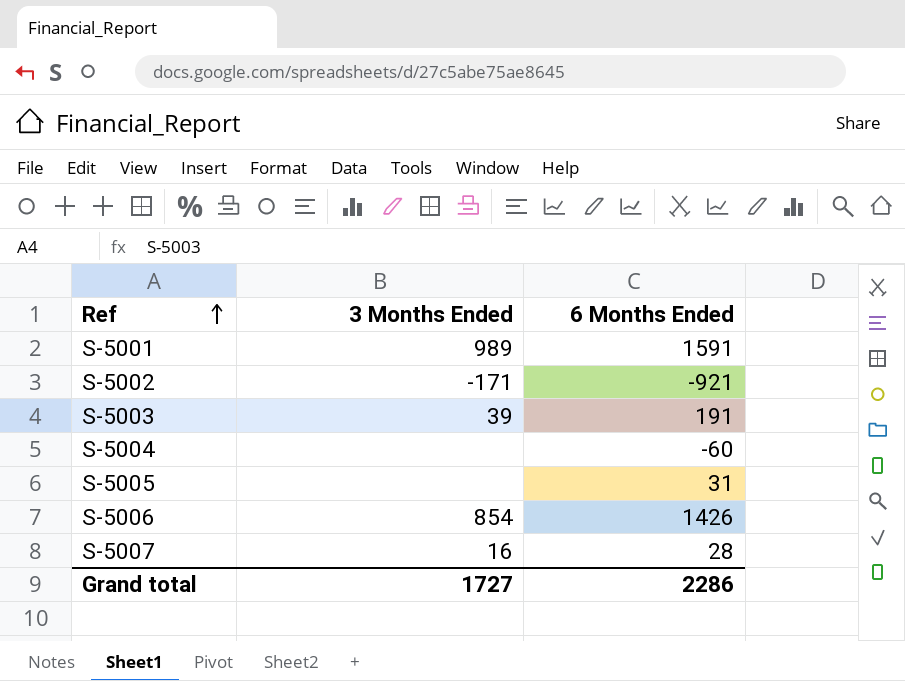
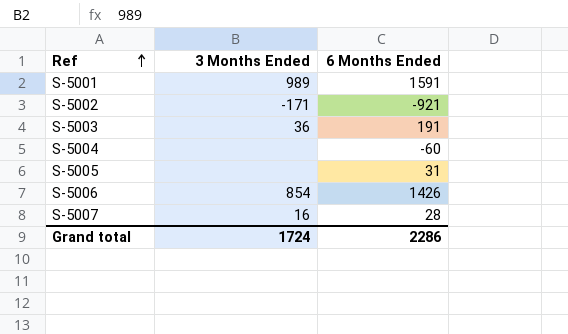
S-5003 | 3 Months Ended: 39 -> 36
Grand total | 3 Months Ended: 1727 -> 1724

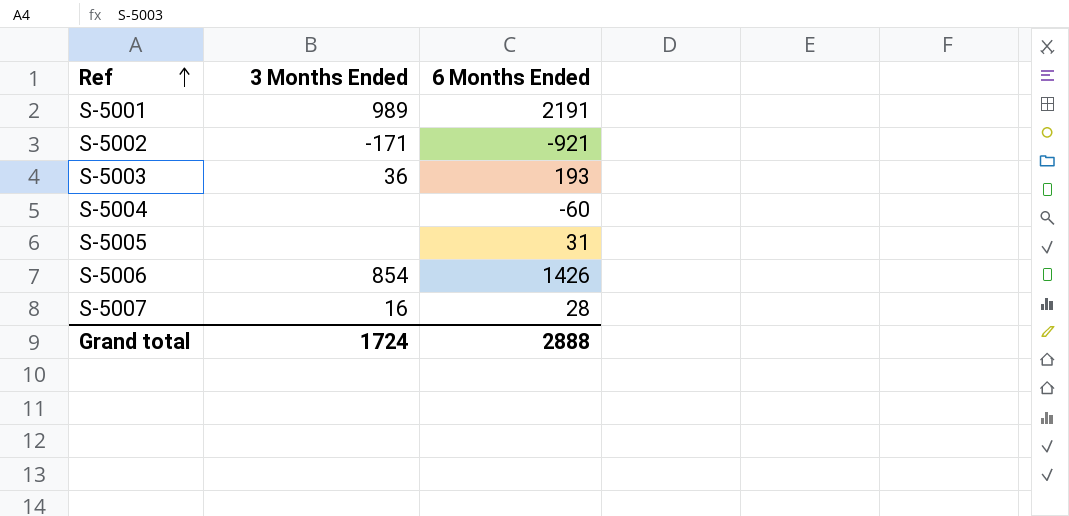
S-5001 | 6 Months Ended: 1591 -> 2191
S-5003 | 6 Months Ended: 191 -> 193
Grand total | 6 Months Ended: 2286 -> 2888

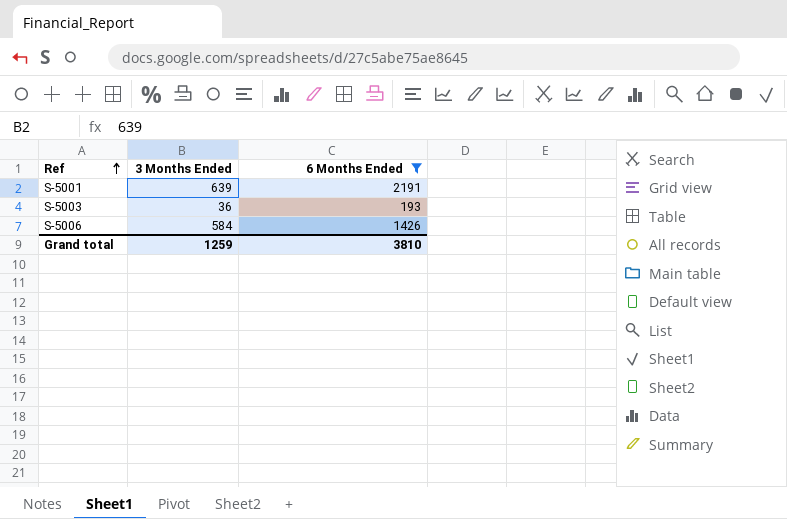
filter: none -> 6 Months Ended >= 193
S-5001 | 3 Months Ended: 989 -> 639
S-5006 | 3 Months Ended: 854 -> 584
Grand total | 3 Months Ended: 1724 -> 1259
Grand total | 6 Months Ended: 2888 -> 3810

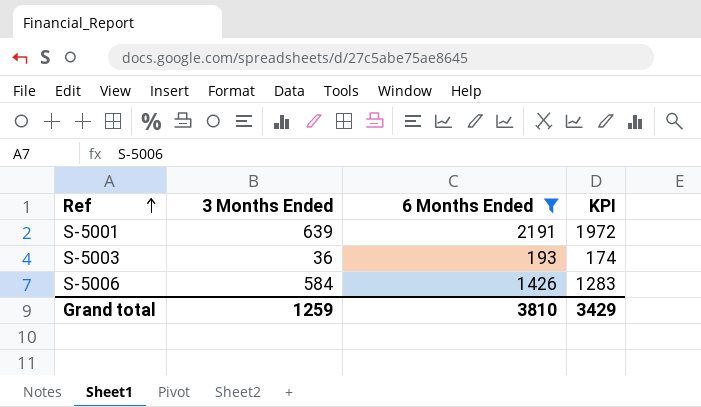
column KPI | formula: none -> [6 Months Ended] * 0.9

